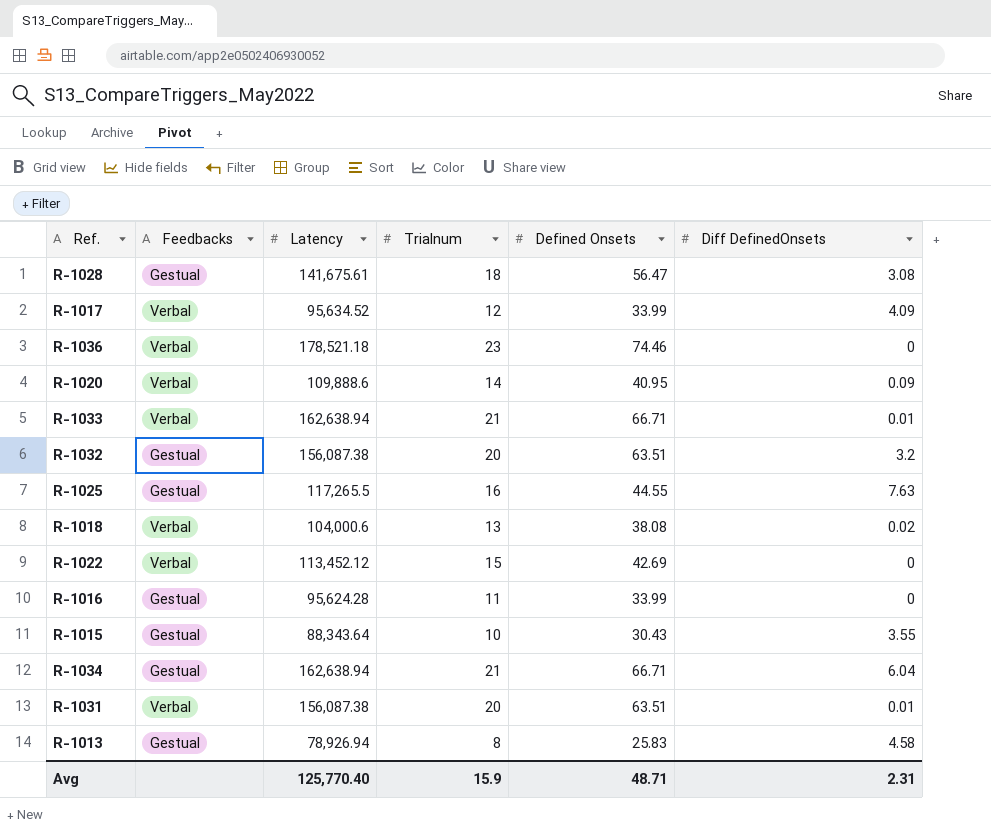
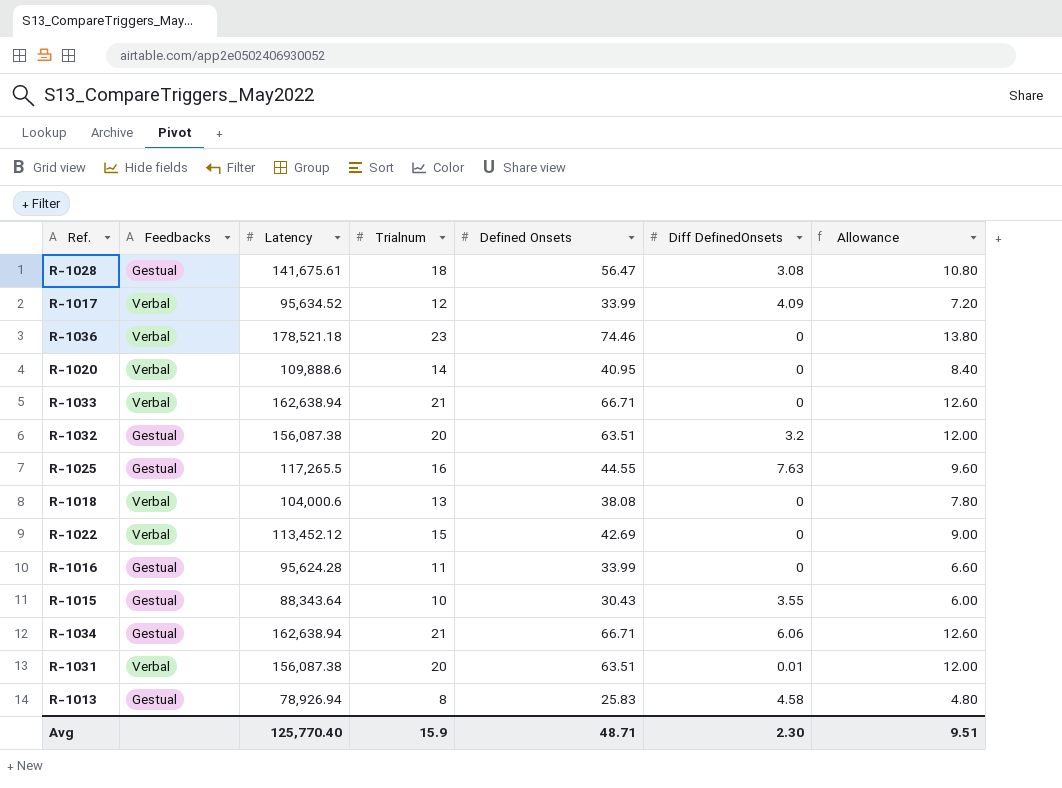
column Allowance | formula: none -> [Trialnum] * 0.6
R-1020 | Diff DefinedOnsets: 0.09 -> 0
R-1033 | Diff DefinedOnsets: 0.01 -> 0
R-1018 | Diff DefinedOnsets: 0.02 -> 0
R-1034 | Diff DefinedOnsets: 6.04 -> 6.06
Avg | Diff DefinedOnsets: 2.31 -> 2.30

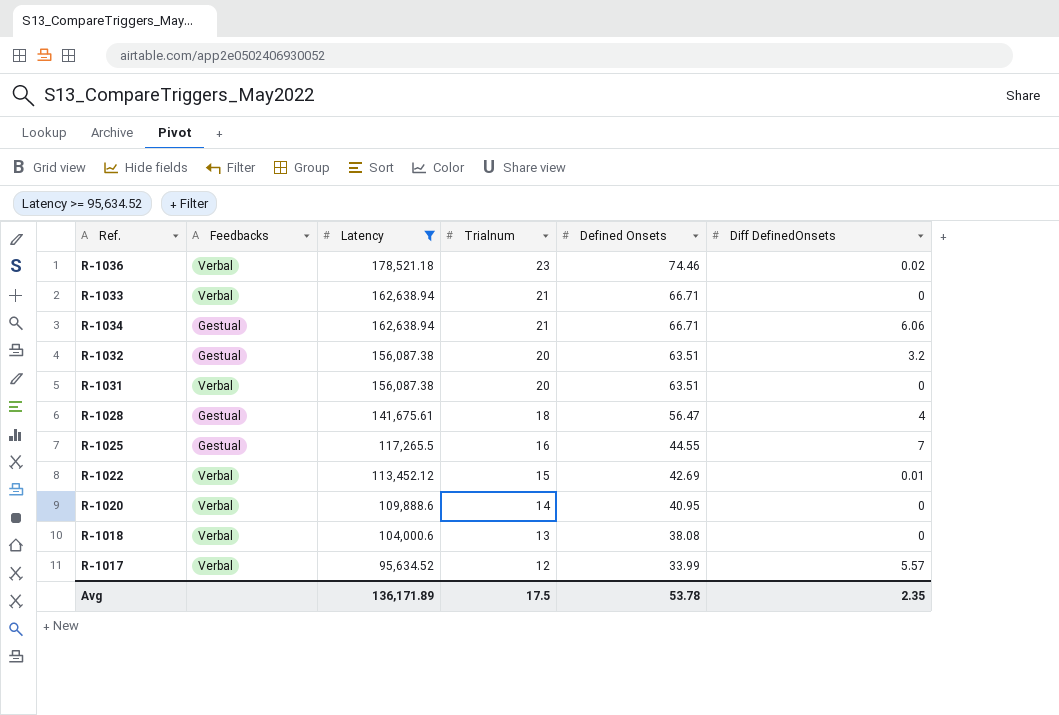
filter: none -> Latency >= 95,634.52
row order: none -> Latency descending
column Allowance | formula: [Trialnum] * 0.6 -> none
R-1036 | Diff DefinedOnsets: 0 -> 0.02
R-1031 | Diff DefinedOnsets: 0.01 -> 0
R-1028 | Diff DefinedOnsets: 3.08 -> 4
R-1025 | Diff DefinedOnsets: 7.63 -> 7
R-1022 | Diff DefinedOnsets: 0 -> 0.01
R-1017 | Diff DefinedOnsets: 4.09 -> 5.57
Avg | Latency: 125,770.40 -> 136,171.89
Avg | Trialnum: 15.9 -> 17.5
Avg | Defined Onsets: 48.71 -> 53.78
Avg | Diff DefinedOnsets: 2.30 -> 2.35

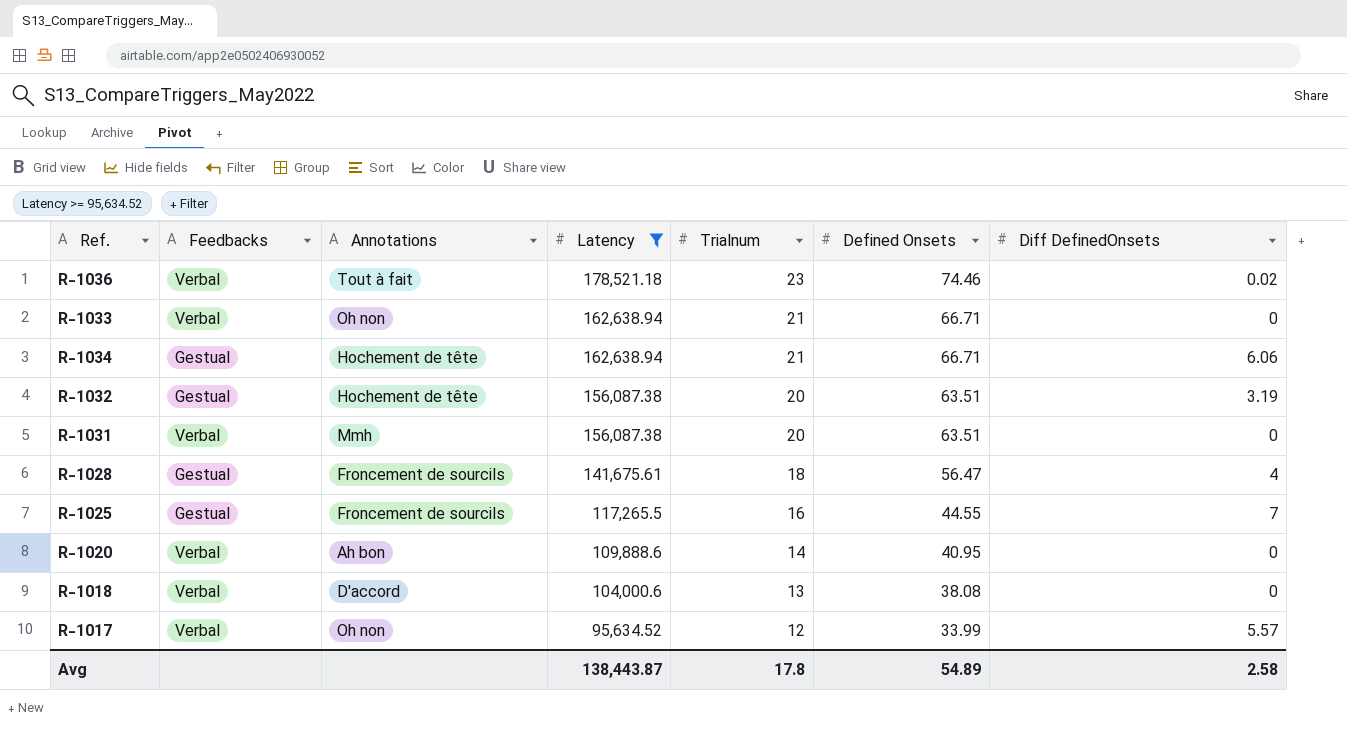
column Annotations | position: none -> 3
row R-1022: Verbal | 113,452.12 | 15 | 42.69 | 0.01 -> none
R-1032 | Diff DefinedOnsets: 3.2 -> 3.19
Avg | Latency: 136,171.89 -> 138,443.87
Avg | Trialnum: 17.5 -> 17.8
Avg | Defined Onsets: 53.78 -> 54.89
Avg | Diff DefinedOnsets: 2.35 -> 2.58

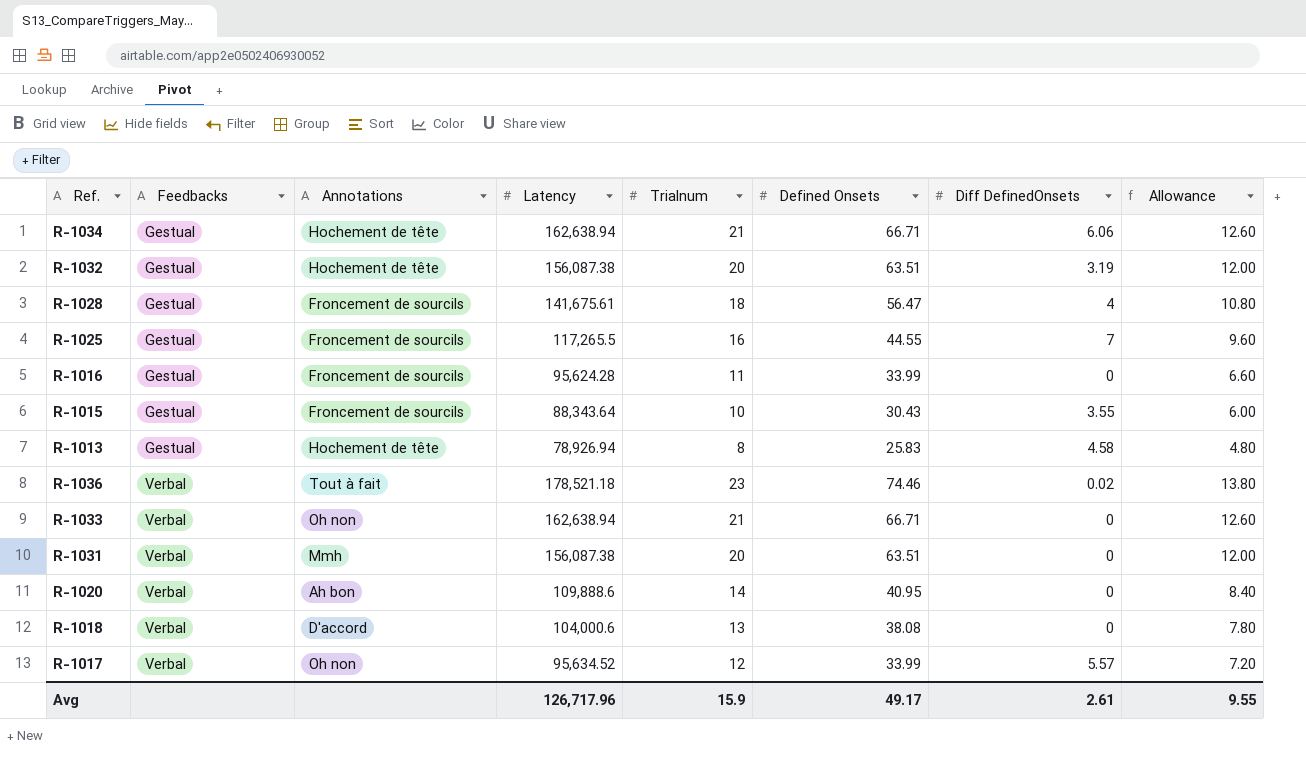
filter: Latency >= 95,634.52 -> none
row order: Latency descending -> Feedbacks ascending
column Allowance | formula: none -> [Trialnum] * 0.6
Avg | Latency: 138,443.87 -> 126,717.96
Avg | Trialnum: 17.8 -> 15.9
Avg | Defined Onsets: 54.89 -> 49.17
Avg | Diff DefinedOnsets: 2.58 -> 2.61

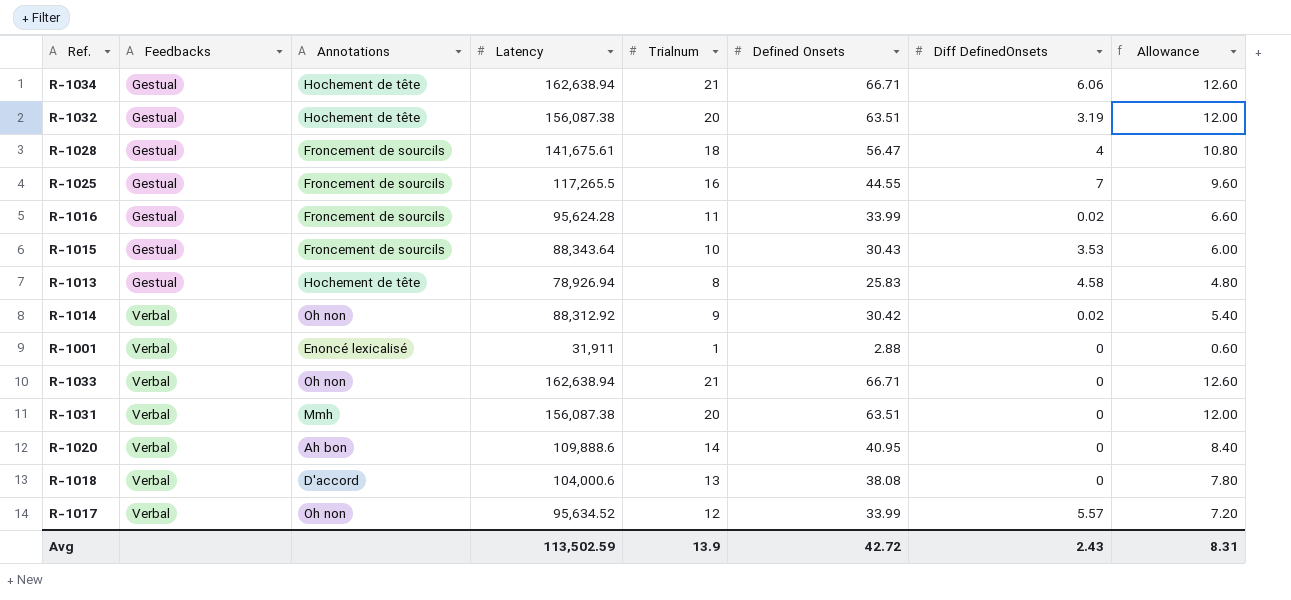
row R-1036: Verbal | Tout à fait | 178,521.18 | 23 | 74.46 | 0.02 | 13.80 -> none
R-1016 | Diff DefinedOnsets: 0 -> 0.02
R-1015 | Diff DefinedOnsets: 3.55 -> 3.53
row R-1014: none -> Verbal | Oh non | 88,312.92 | 9 | 30.42 | 0.02 | 5.40
row R-1001: none -> Verbal | Enoncé lexicalisé | 31,911 | 1 | 2.88 | 0 | 0.60
Avg | Latency: 126,717.96 -> 113,502.59
Avg | Trialnum: 15.9 -> 13.9
Avg | Defined Onsets: 49.17 -> 42.72
Avg | Diff DefinedOnsets: 2.61 -> 2.43
Avg | Allowance: 9.55 -> 8.31

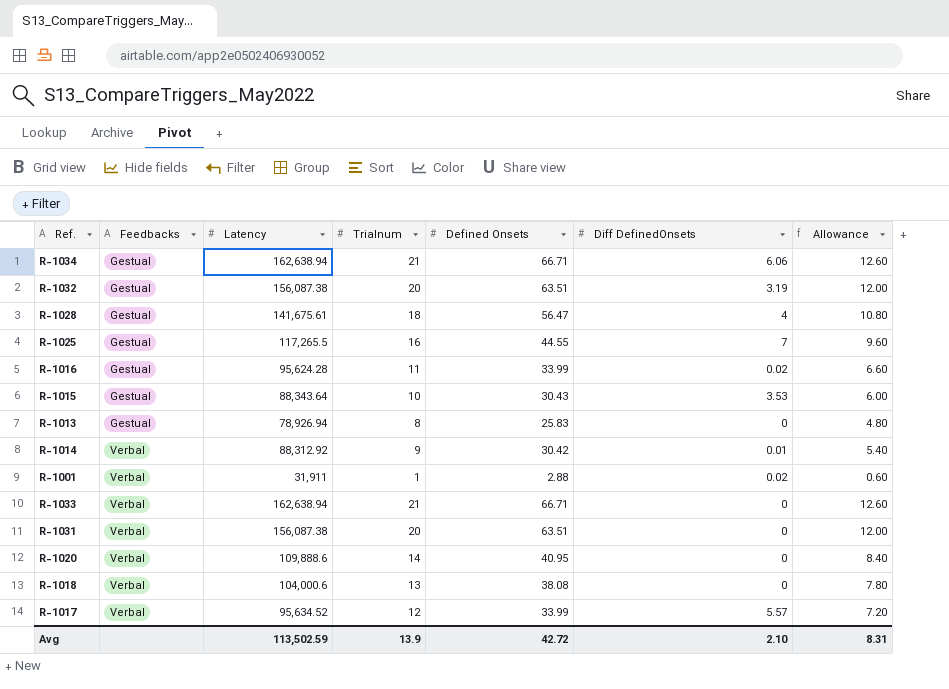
column Annotations | position: 3 -> none
R-1013 | Diff DefinedOnsets: 4.58 -> 0
R-1014 | Diff DefinedOnsets: 0.02 -> 0.01
R-1001 | Diff DefinedOnsets: 0 -> 0.02
Avg | Diff DefinedOnsets: 2.43 -> 2.10

